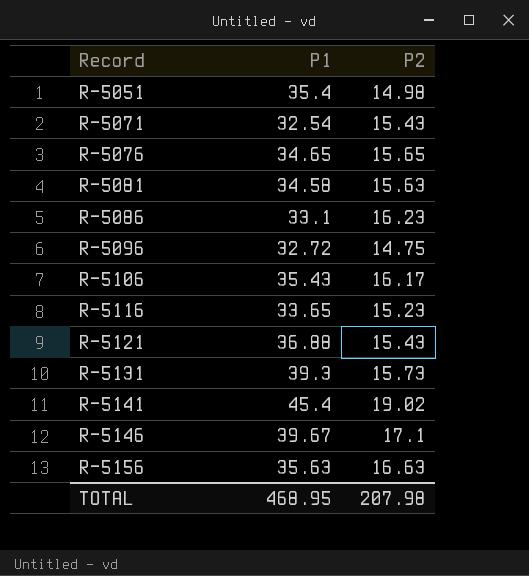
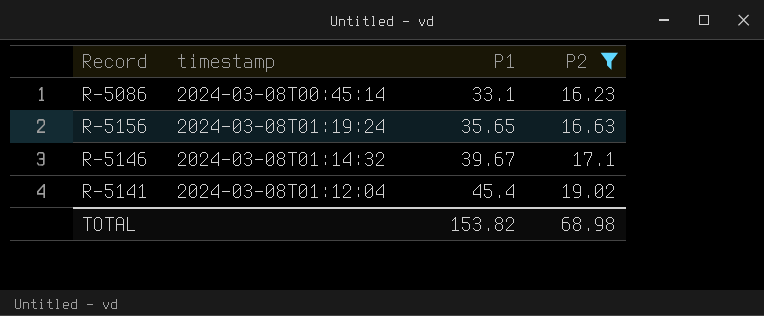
filter: none -> P2 >= 16.23
row order: Record ascending -> P1 ascending
column timestamp | position: none -> 2
R-5156 | P1: 35.63 -> 35.65
TOTAL | P1: 468.95 -> 153.82
TOTAL | P2: 207.98 -> 68.98

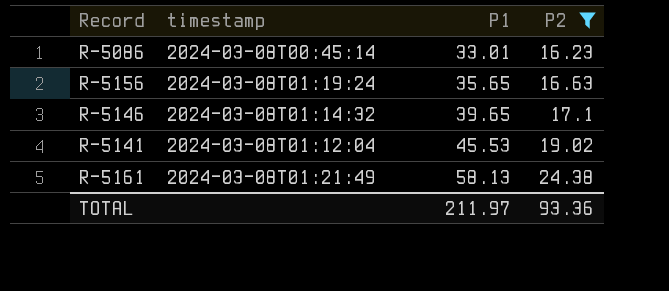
R-5086 | P1: 33.1 -> 33.01
R-5146 | P1: 39.67 -> 39.65
R-5141 | P1: 45.4 -> 45.53
row R-5161: none -> 2024-03-08T01:21:49 | 58.13 | 24.38
TOTAL | P1: 153.82 -> 211.97
TOTAL | P2: 68.98 -> 93.36

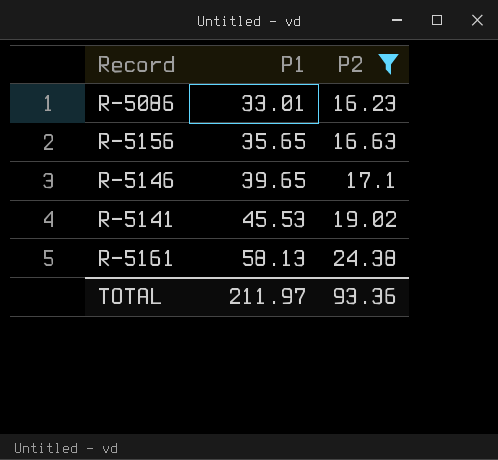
column timestamp | position: 2 -> none

